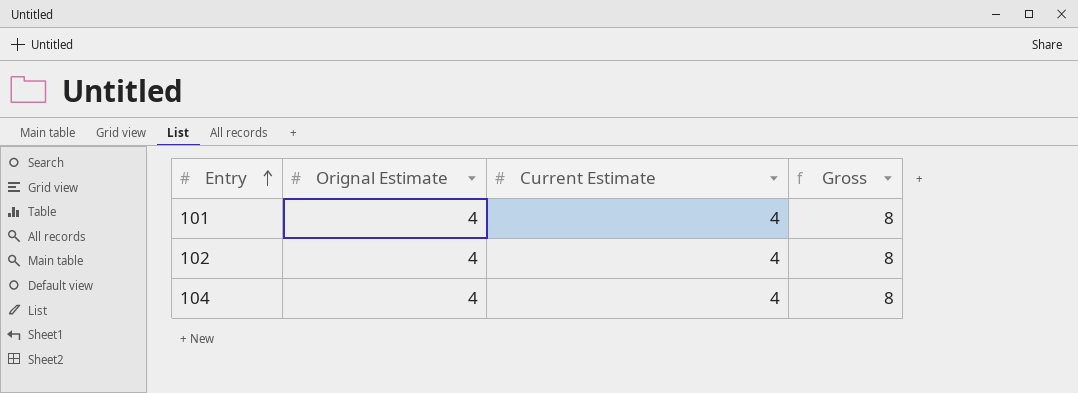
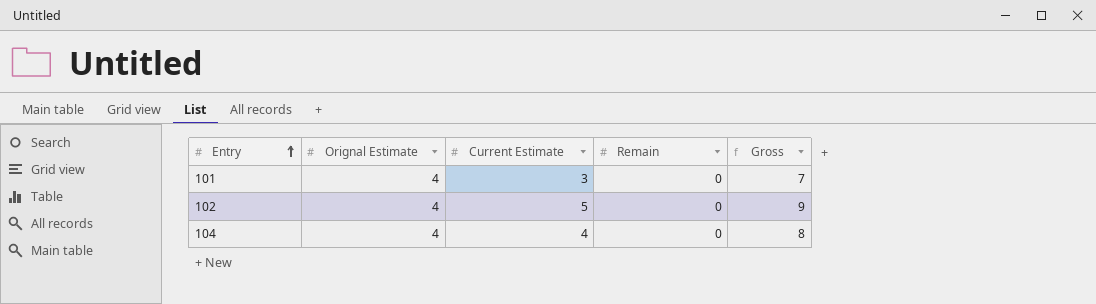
column Remain | position: none -> 4
101 | Current Estimate: 4 -> 3
101 | Gross: 8 -> 7
102 | Current Estimate: 4 -> 5
102 | Gross: 8 -> 9

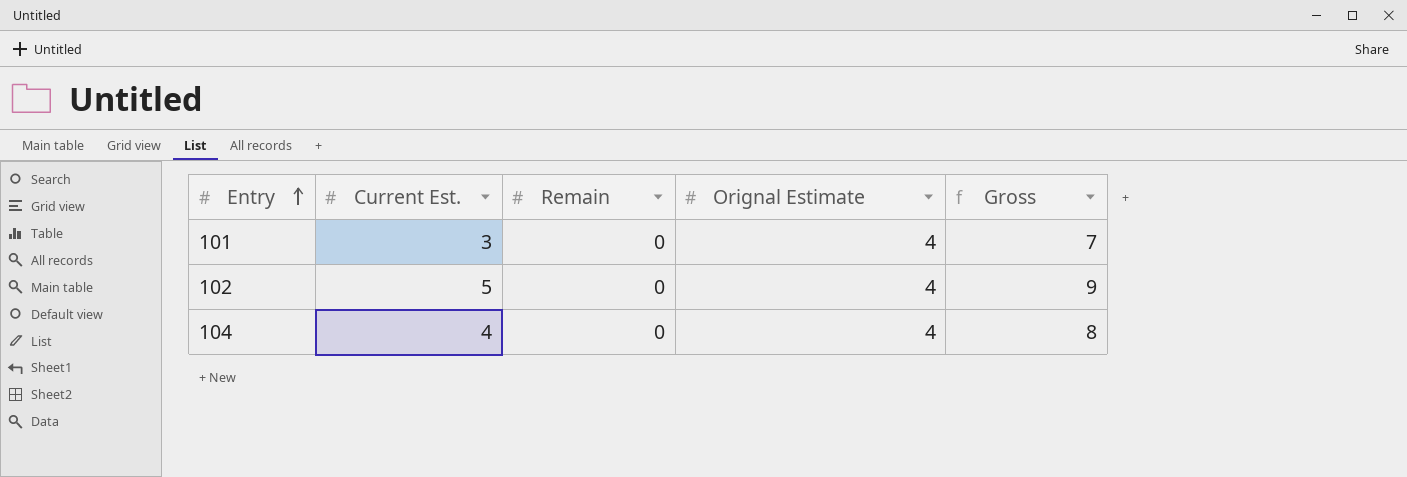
column name: Current Estimate -> Current Est.
column Orignal Estimate | position: 2 -> 4

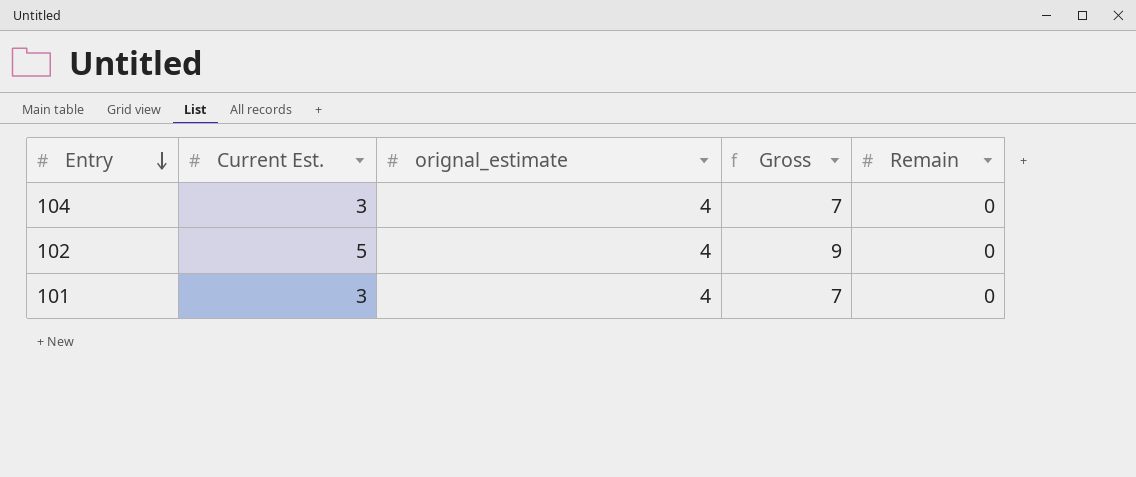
row order: Entry ascending -> Entry descending
column name: Orignal Estimate -> orignal_estimate
column Remain | position: 3 -> 5
104 | Current Est.: 4 -> 3
104 | Gross: 8 -> 7

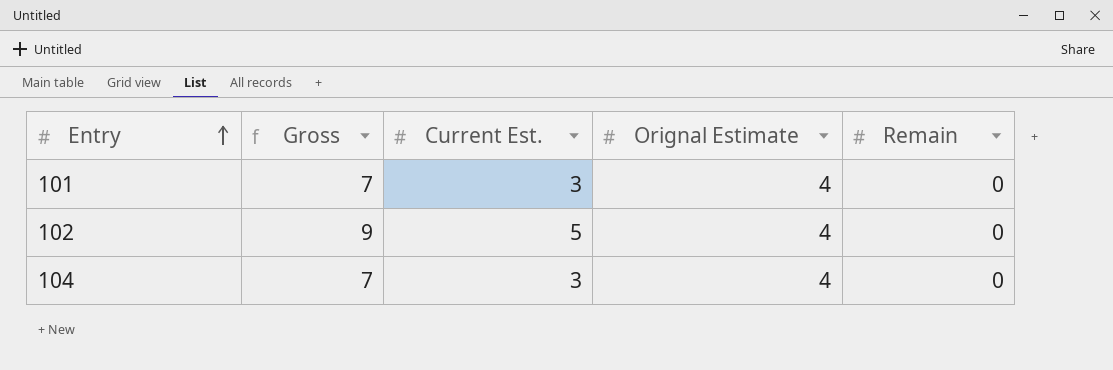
row order: Entry descending -> Entry ascending
column Gross | position: 4 -> 2
column name: orignal_estimate -> Orignal Estimate

